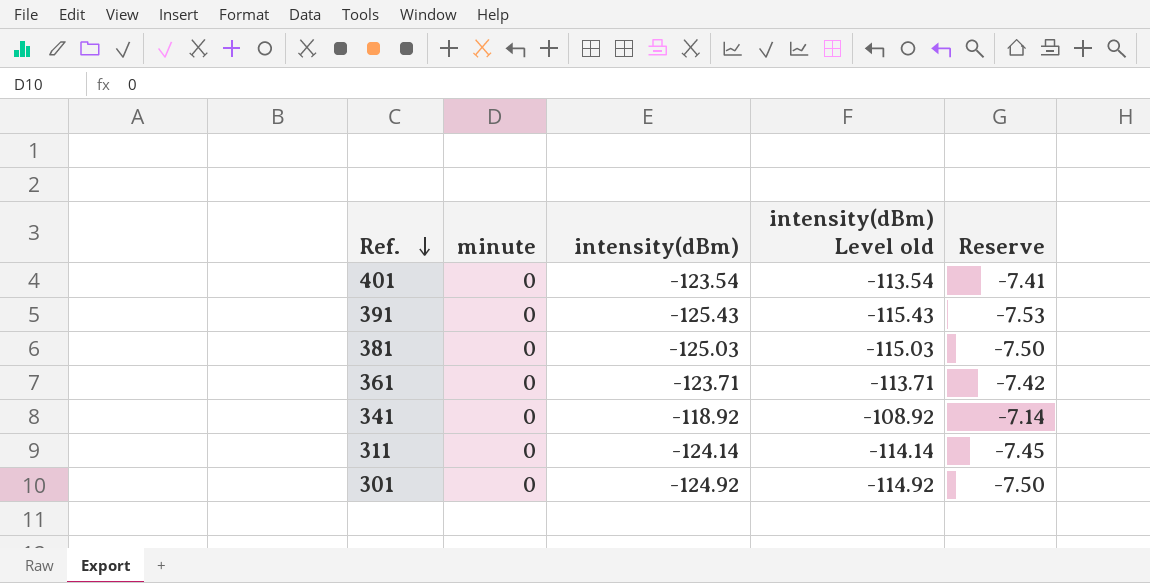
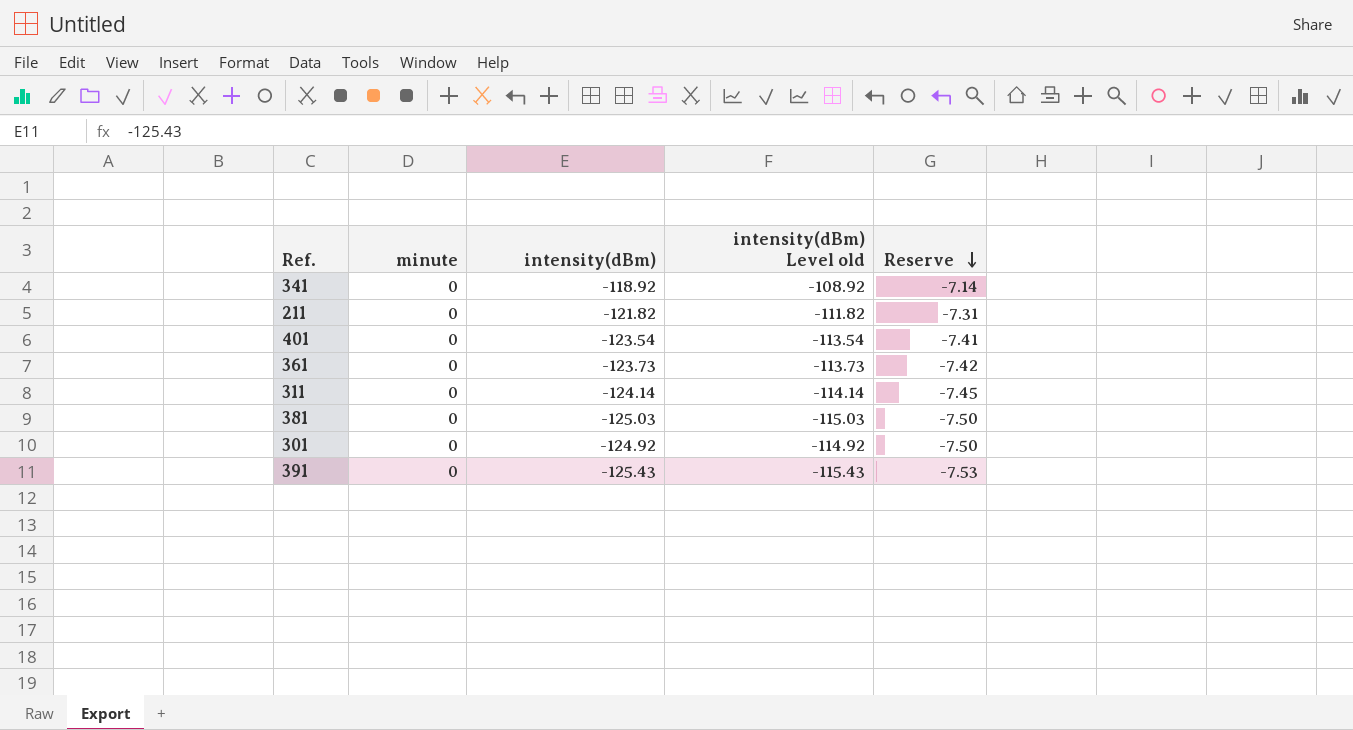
row order: Ref. descending -> Reserve descending
row 211: none -> 0 | -121.82 | -111.82 | -7.31
361 | intensity(dBm): -123.71 -> -123.73
361 | intensity(dBm) Level old: -113.71 -> -113.73

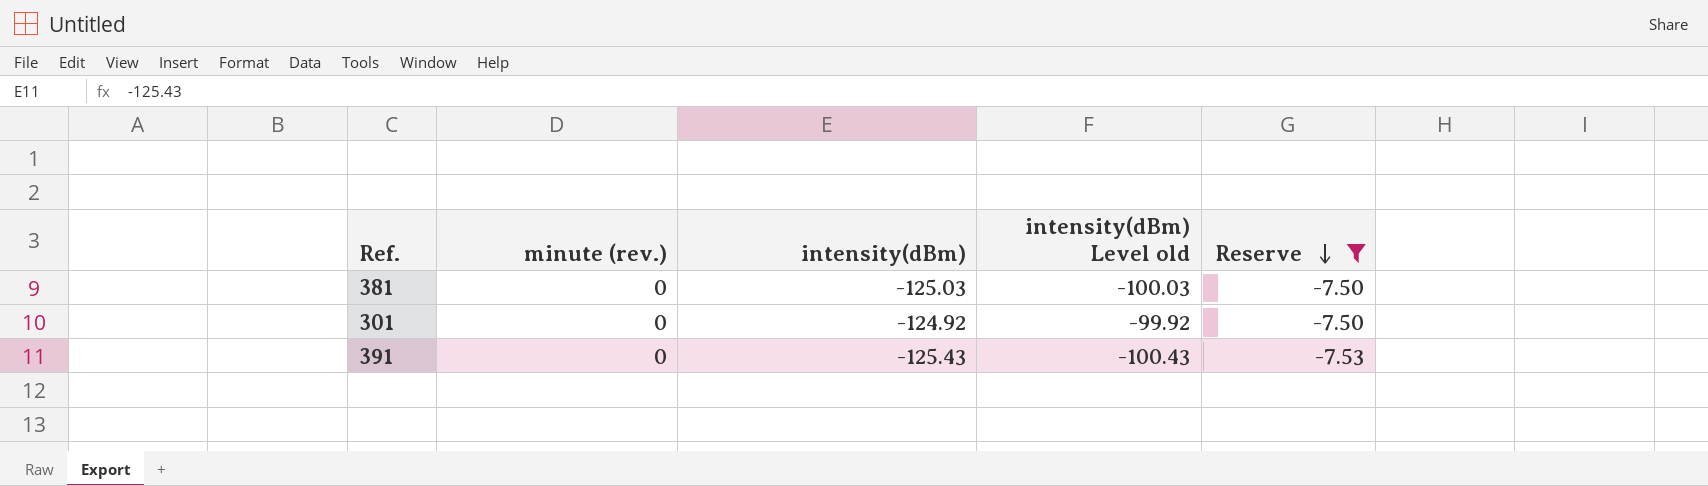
filter: none -> Reserve <= -7.50
column name: minute -> minute (rev.)
column intensity(dBm) Level old | formula: [intensity(dBm)] + 10 -> [intensity(dBm)] + 25

